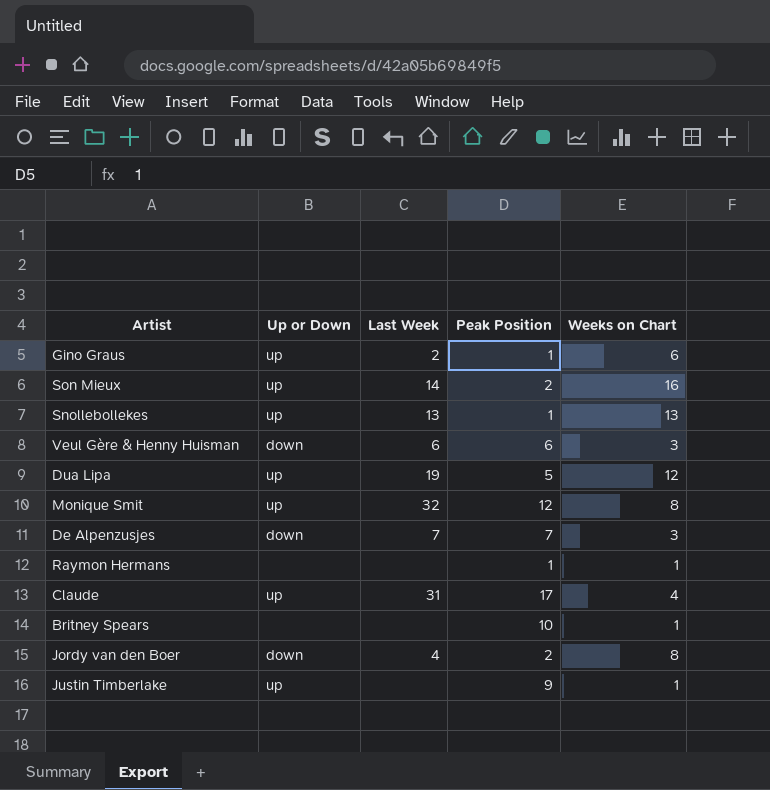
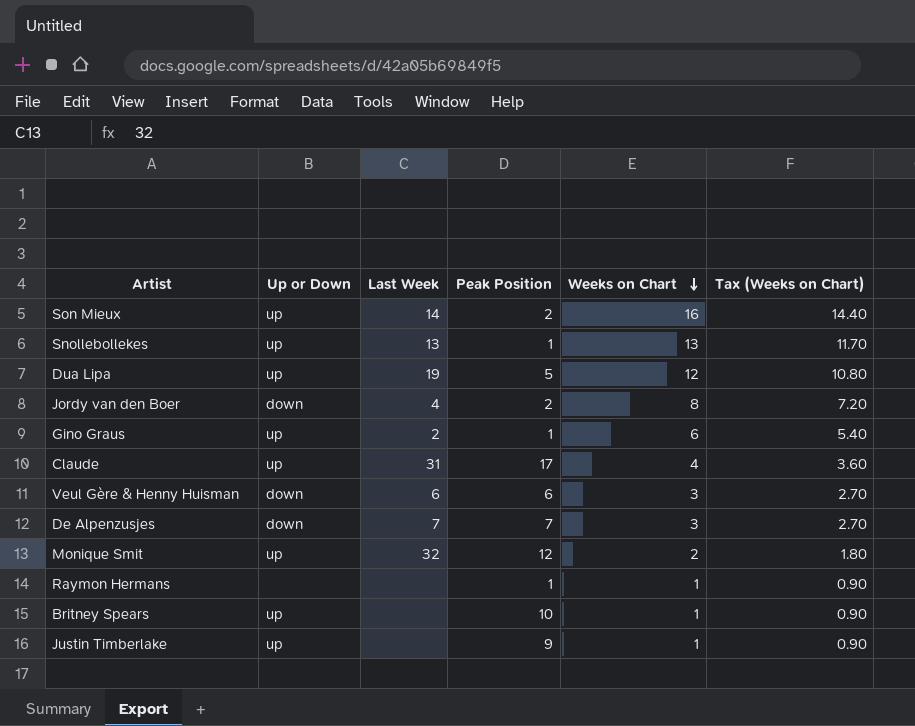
row order: none -> Weeks on Chart descending
column Tax (Weeks on Chart) | formula: none -> [Weeks on Chart] * 0.9
Monique Smit | Weeks on Chart: 8 -> 2
Britney Spears | Up or Down: none -> up

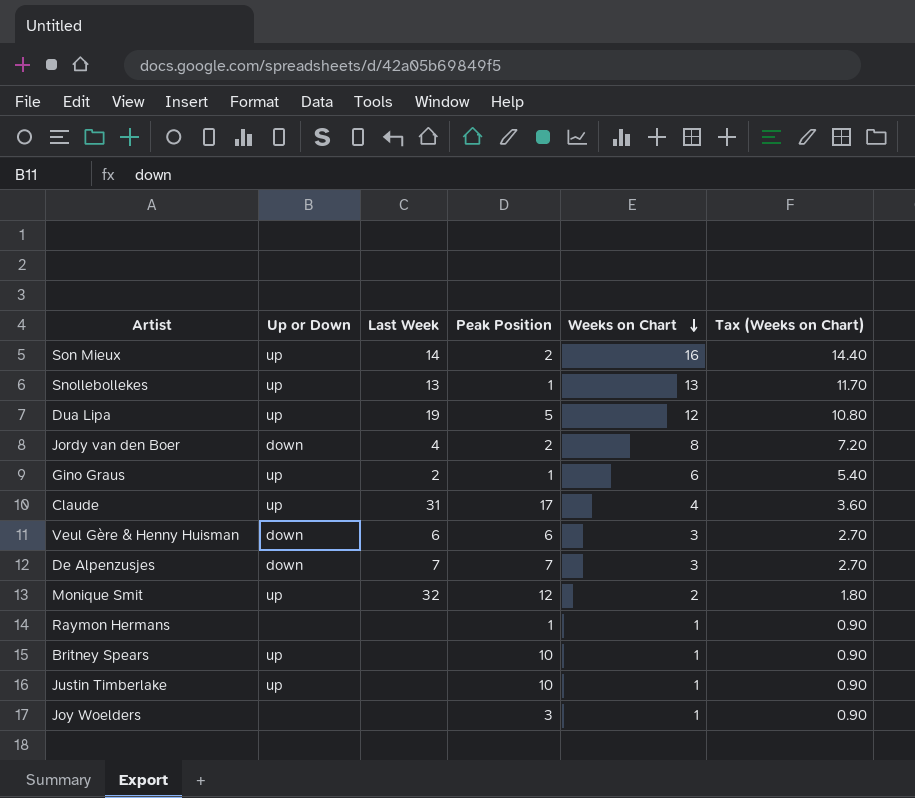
Justin Timberlake | Peak Position: 9 -> 10
row Joy Woelders: none -> none | none | 3 | 1 | 0.90

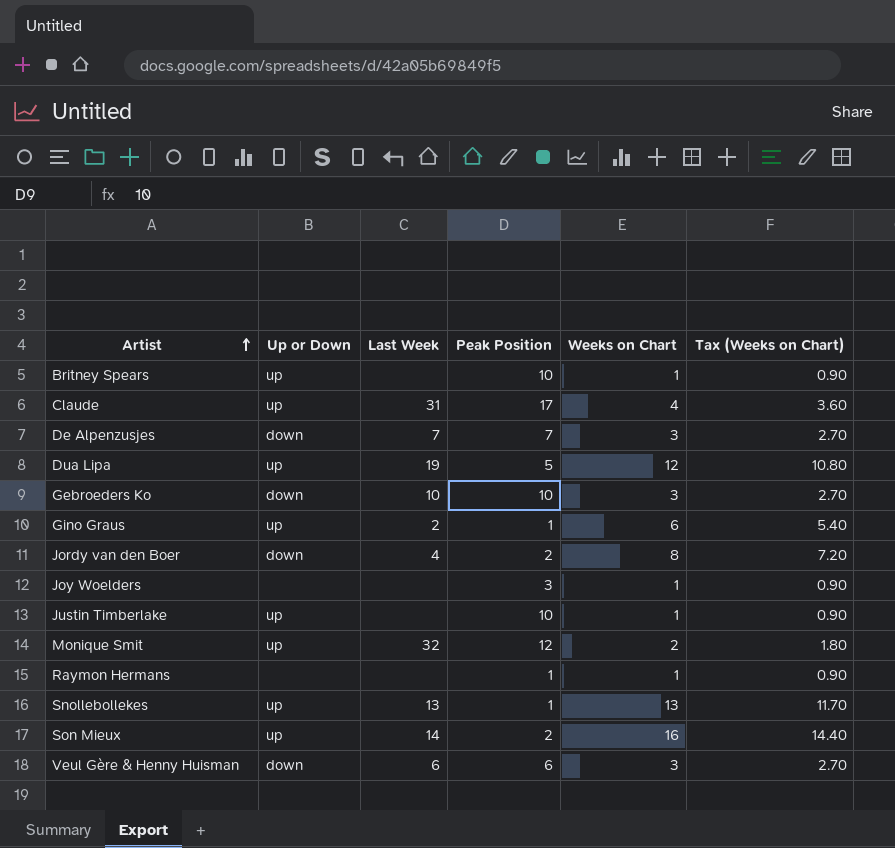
row order: Weeks on Chart descending -> Artist ascending
row Gebroeders Ko: none -> down | 10 | 10 | 3 | 2.70

